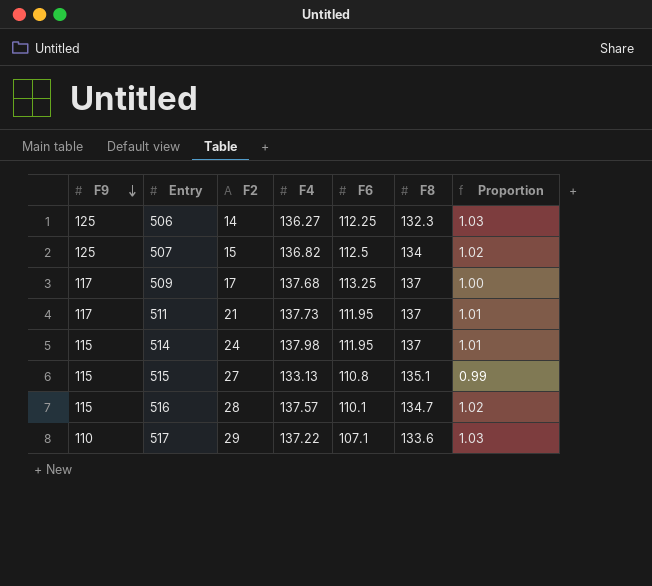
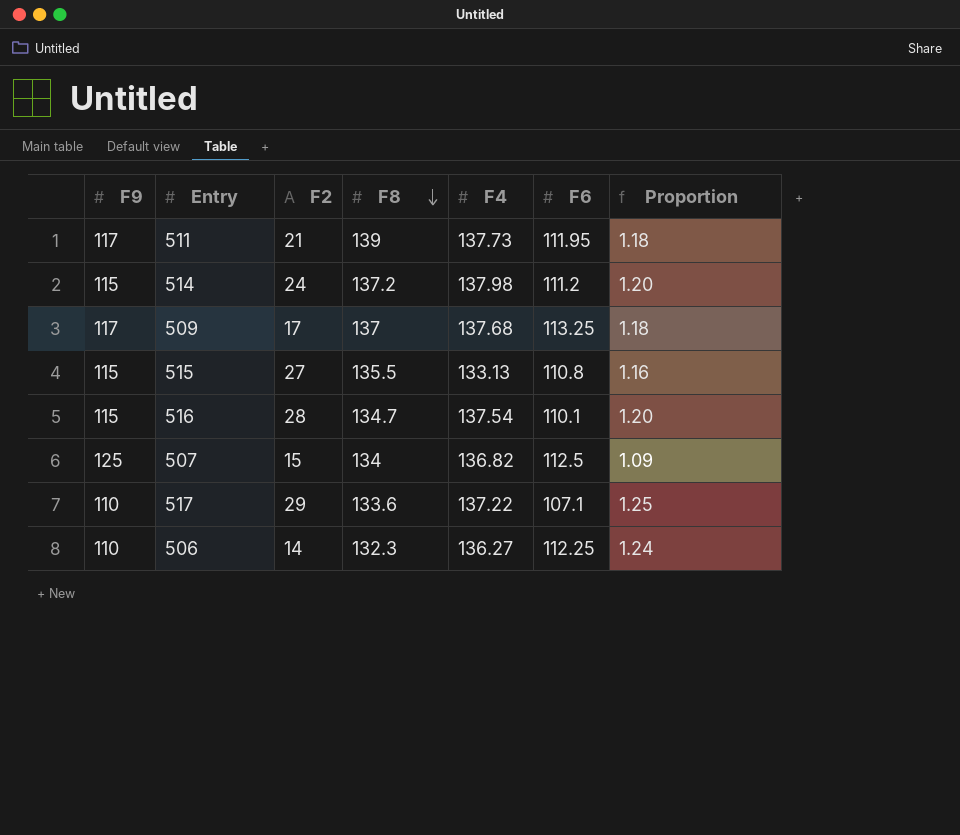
row order: F9 descending -> F8 descending
column F8 | position: 6 -> 4
column Proportion | formula: [F4] / [F8] -> [F4] / [F9]
511 | F8: 137 -> 139
514 | F8: 137 -> 137.2
514 | F6: 111.95 -> 111.2
515 | F8: 135.1 -> 135.5
516 | F4: 137.57 -> 137.54
506 | F9: 125 -> 110

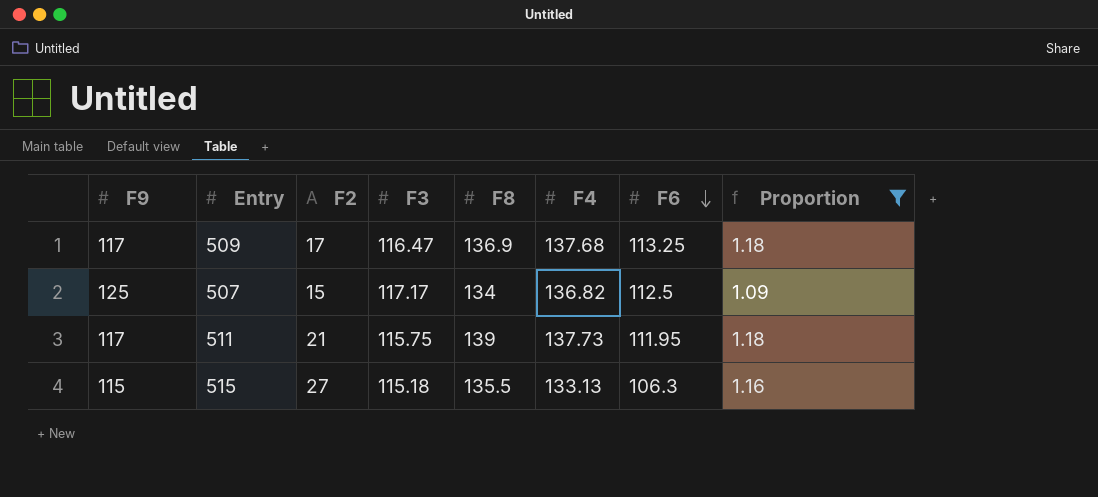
filter: none -> Proportion <= 1.18
row order: F8 descending -> F6 descending
column F3 | position: none -> 4
509 | F8: 137 -> 136.9
515 | F6: 110.8 -> 106.3

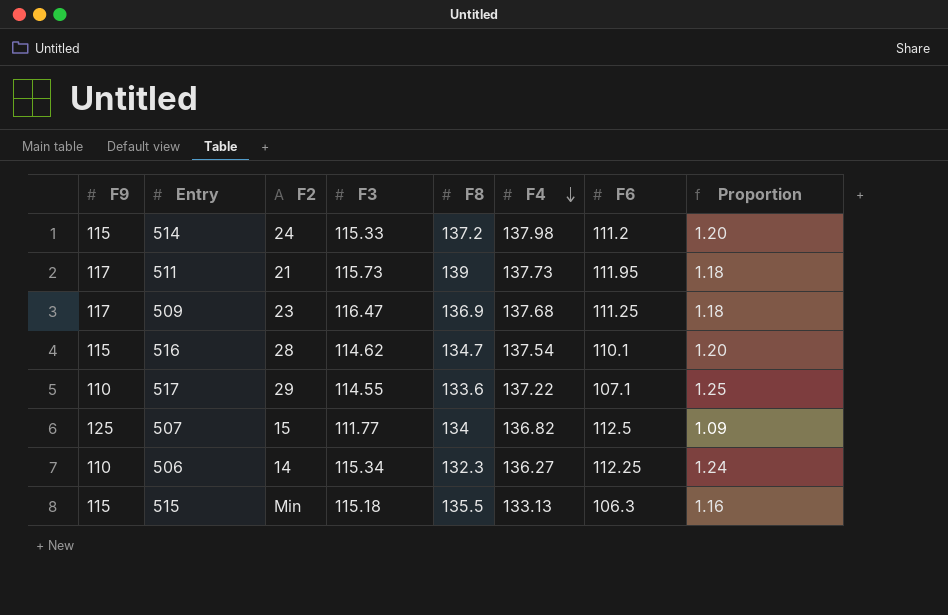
filter: Proportion <= 1.18 -> none
row order: F6 descending -> F4 descending
511 | F3: 115.75 -> 115.73
509 | F2: 17 -> 23
509 | F6: 113.25 -> 111.25
507 | F3: 117.17 -> 111.77
515 | F2: 27 -> Min

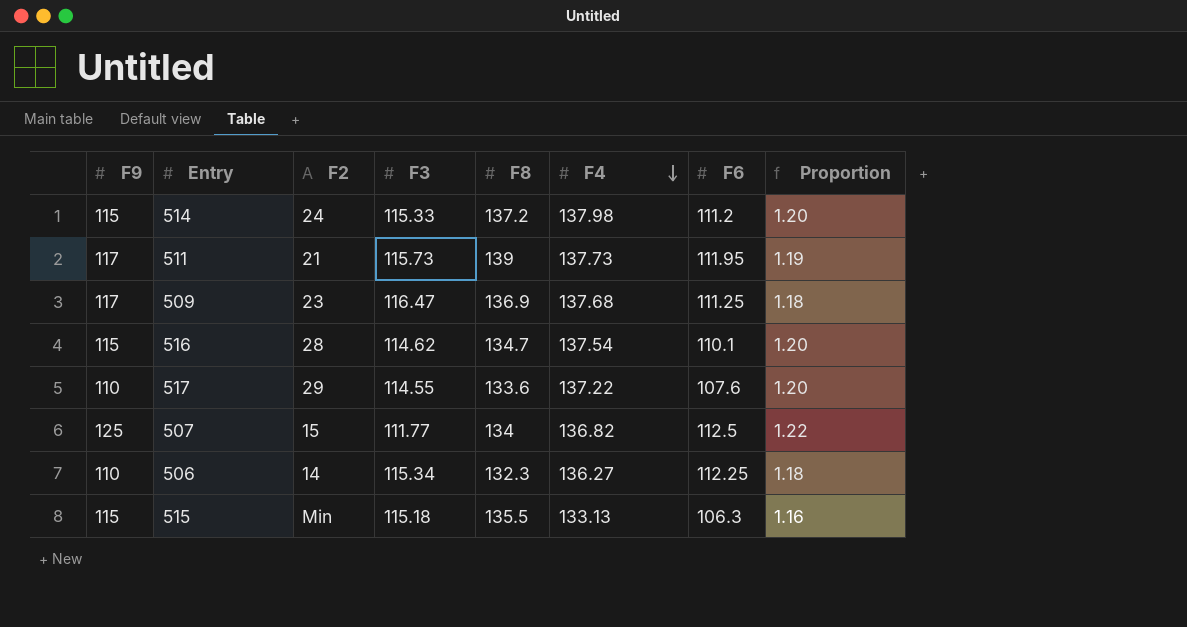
column Proportion | formula: [F4] / [F9] -> [F4] / [F3]
517 | F6: 107.1 -> 107.6

